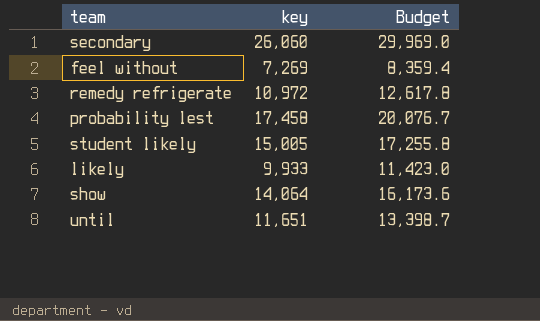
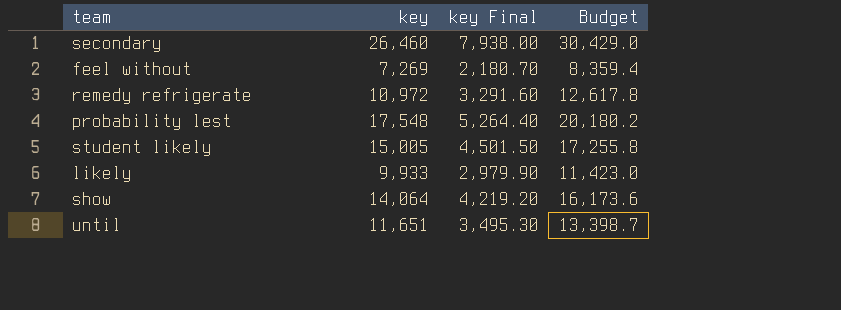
column key Final | formula: none -> [key] * 0.3
secondary | key: 26,060 -> 26,460
secondary | Budget: 29,969.0 -> 30,429.0
probability lest | key: 17,458 -> 17,548
probability lest | Budget: 20,076.7 -> 20,180.2

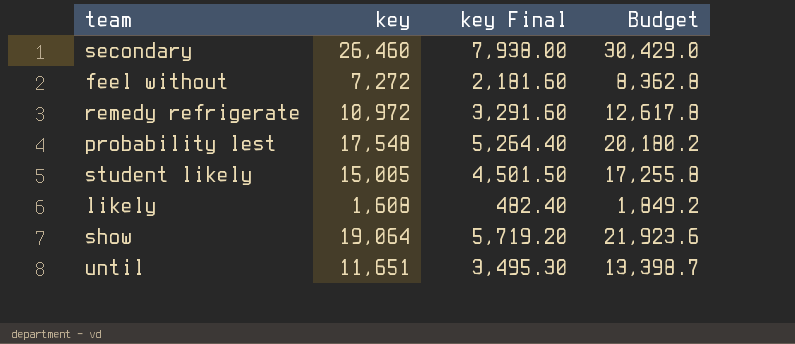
feel without | key: 7,269 -> 7,272
feel without | key Final: 2,180.70 -> 2,181.60
feel without | Budget: 8,359.4 -> 8,362.8
likely | key: 9,933 -> 1,608
likely | key Final: 2,979.90 -> 482.40
likely | Budget: 11,423.0 -> 1,849.2
show | key: 14,064 -> 19,064
show | key Final: 4,219.20 -> 5,719.20
show | Budget: 16,173.6 -> 21,923.6

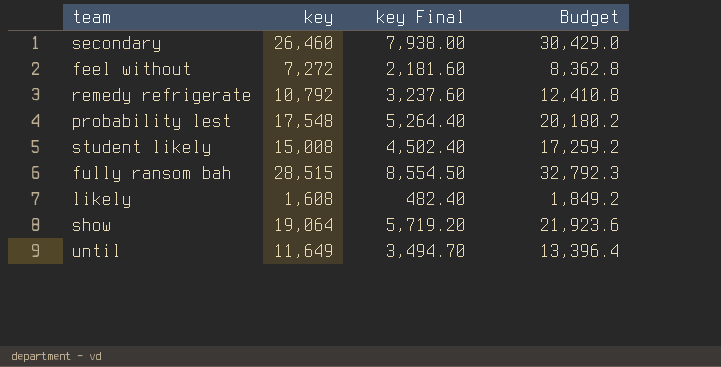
remedy refrigerate | key: 10,972 -> 10,792
remedy refrigerate | key Final: 3,291.60 -> 3,237.60
remedy refrigerate | Budget: 12,617.8 -> 12,410.8
student likely | key: 15,005 -> 15,008
student likely | key Final: 4,501.50 -> 4,502.40
student likely | Budget: 17,255.8 -> 17,259.2
row fully ransom bah: none -> 28,515 | 8,554.50 | 32,792.3
until | key: 11,651 -> 11,649
until | key Final: 3,495.30 -> 3,494.70
until | Budget: 13,398.7 -> 13,396.4

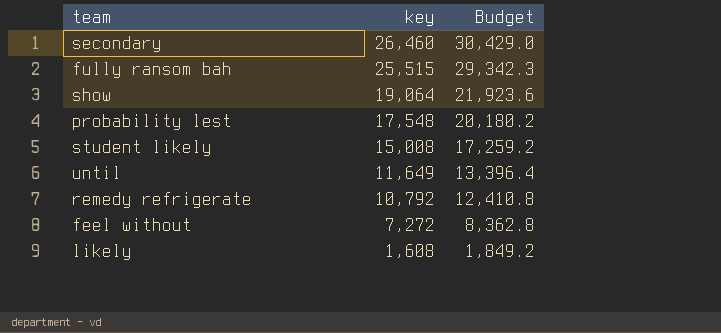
row order: none -> key descending
column key Final | formula: [key] * 0.3 -> none
fully ransom bah | key: 28,515 -> 25,515
fully ransom bah | Budget: 32,792.3 -> 29,342.3

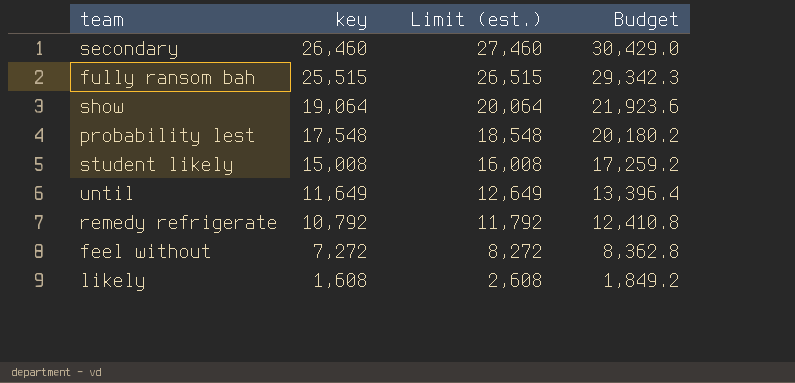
column Limit (est.) | formula: none -> [key] + 1000

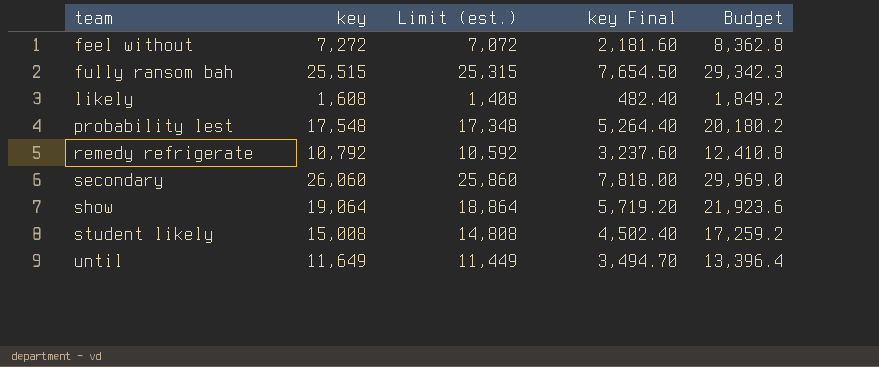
row order: key descending -> team ascending
column Limit (est.) | formula: [key] + 1000 -> [key] - 200
column key Final | formula: none -> [key] * 0.3
secondary | key: 26,460 -> 26,060
secondary | Budget: 30,429.0 -> 29,969.0

